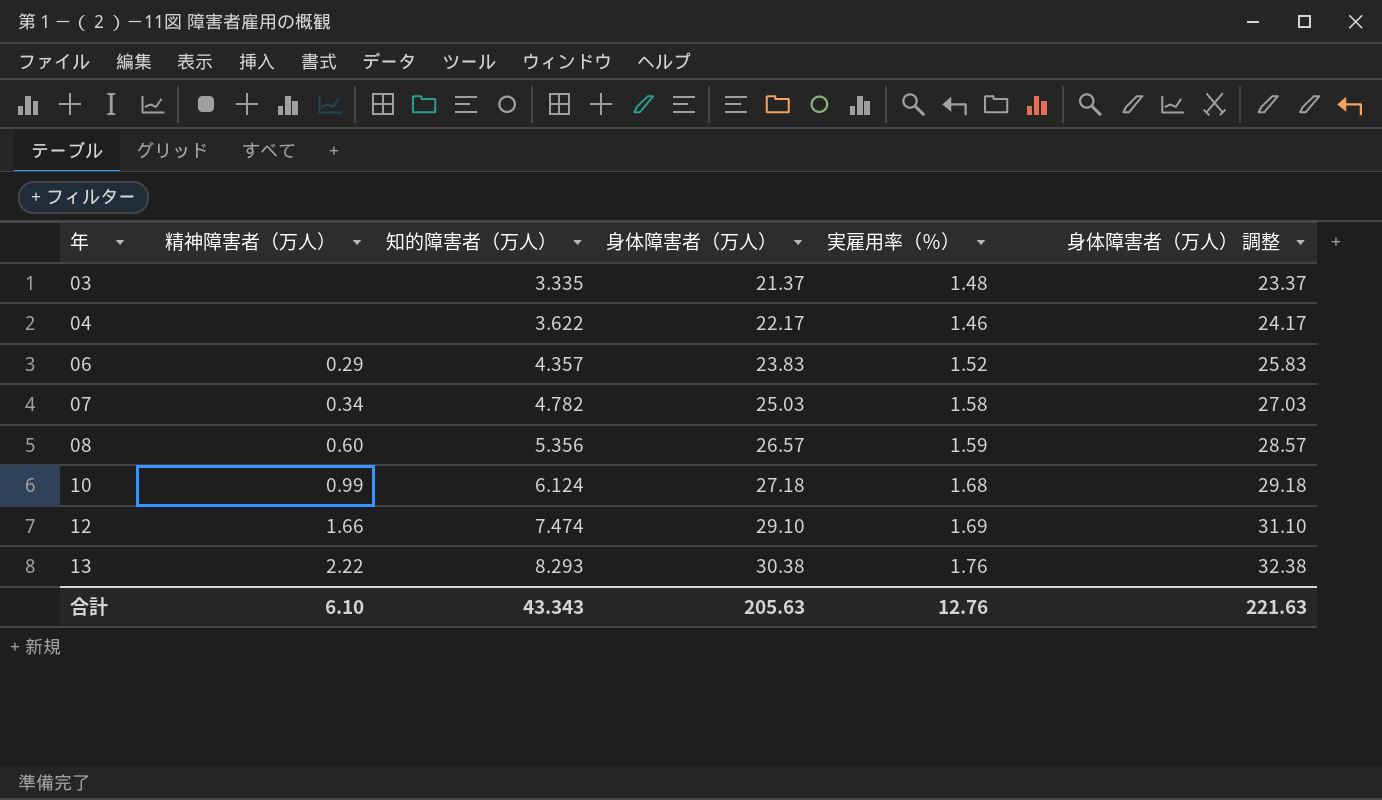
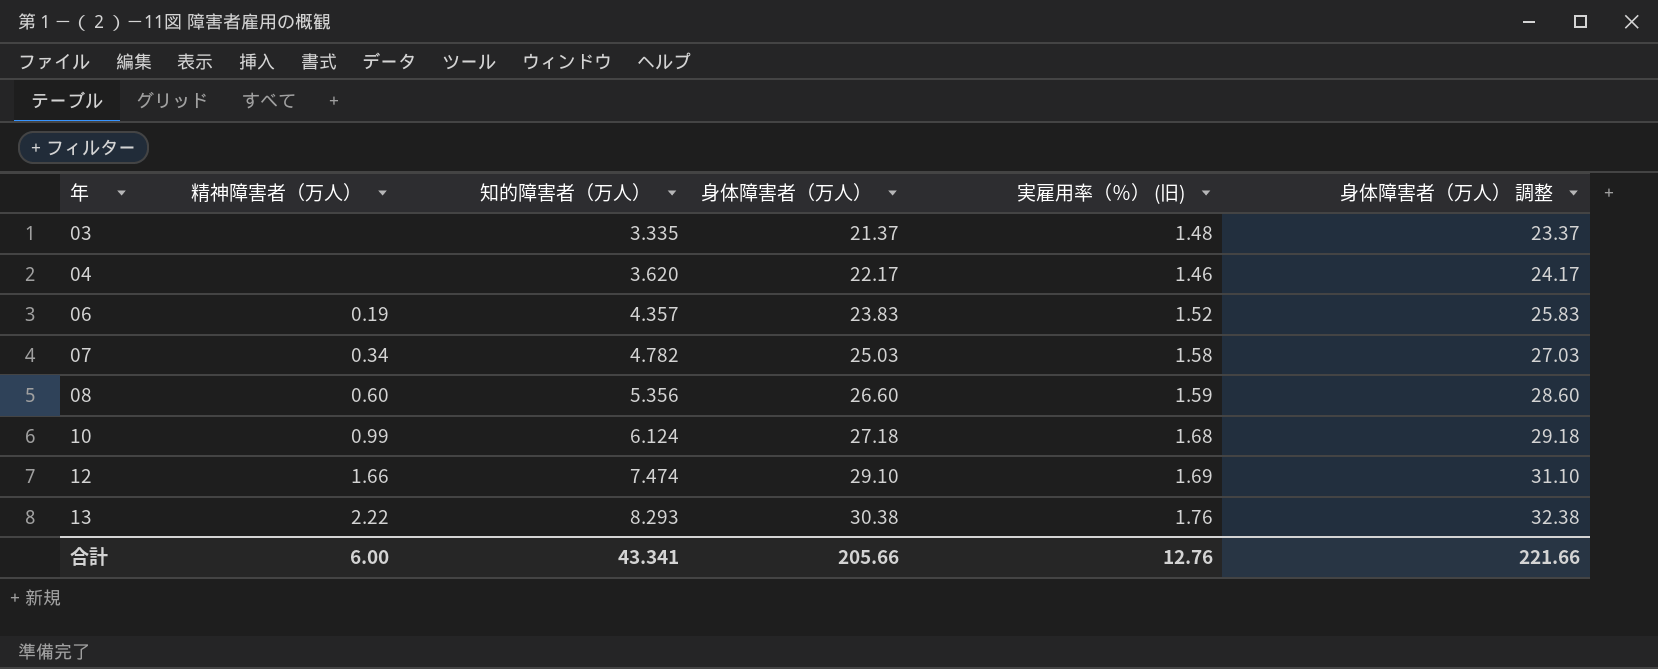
column name: 実雇用率（％） -> 実雇用率（％） (旧)
04 | 知的障害者（万人）: 3.622 -> 3.620
06 | 精神障害者（万人）: 0.29 -> 0.19
08 | 身体障害者（万人）: 26.57 -> 26.60
08 | 身体障害者（万人） 調整: 28.57 -> 28.60
合計 | 精神障害者（万人）: 6.10 -> 6.00
合計 | 知的障害者（万人）: 43.343 -> 43.341
合計 | 身体障害者（万人）: 205.63 -> 205.66
合計 | 身体障害者（万人） 調整: 221.63 -> 221.66

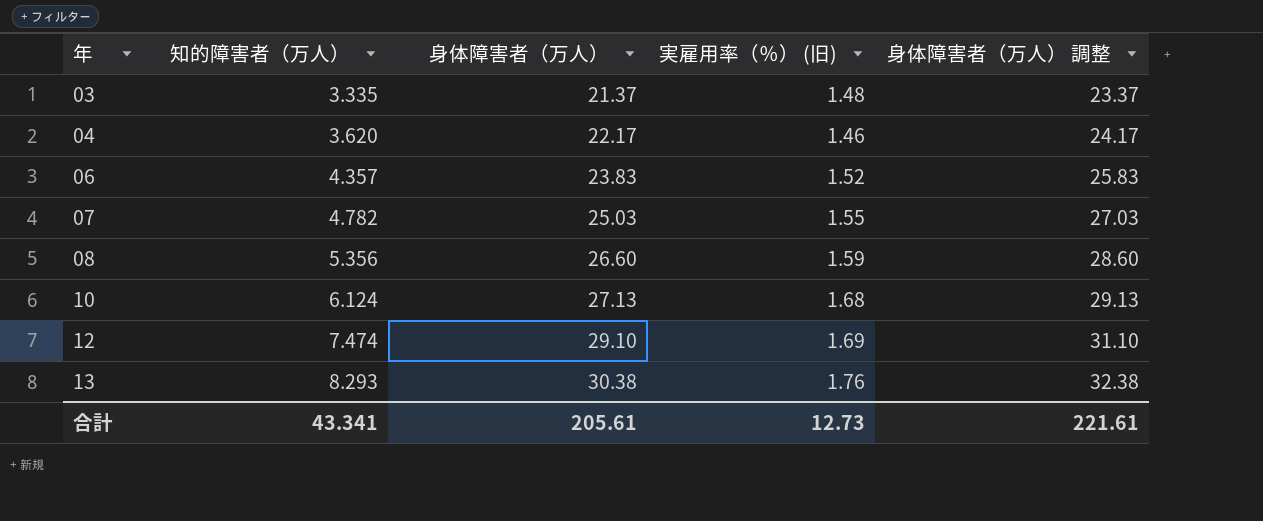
column 精神障害者（万人） | position: 2 -> none
07 | 実雇用率（％） (旧): 1.58 -> 1.55
10 | 身体障害者（万人）: 27.18 -> 27.13
10 | 身体障害者（万人） 調整: 29.18 -> 29.13
合計 | 身体障害者（万人）: 205.66 -> 205.61
合計 | 実雇用率（％） (旧): 12.76 -> 12.73
合計 | 身体障害者（万人） 調整: 221.66 -> 221.61

